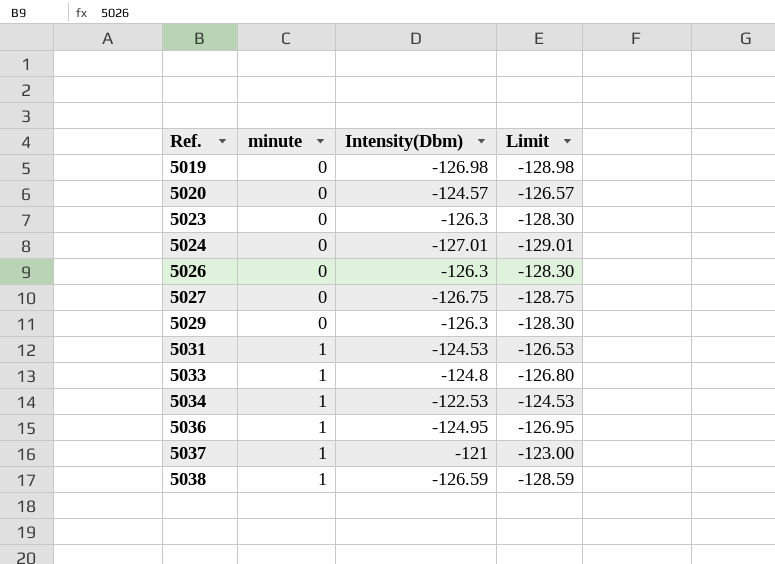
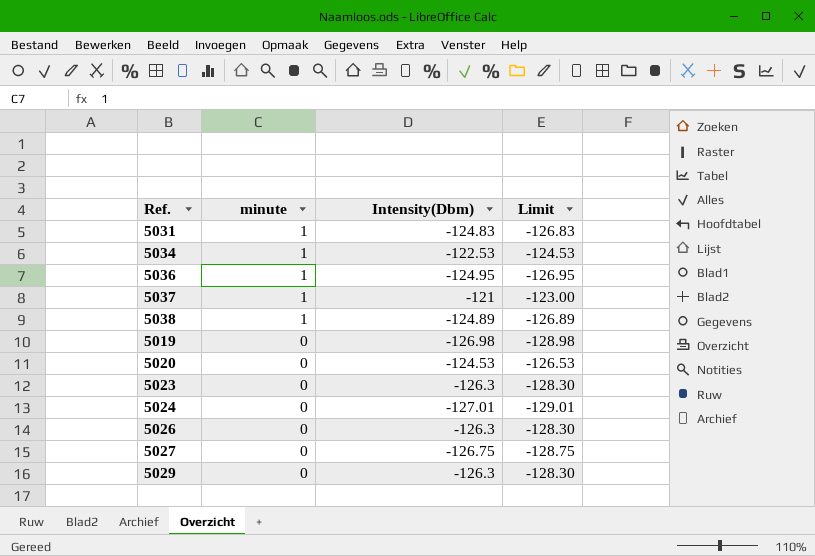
row order: Ref. ascending -> minute descending
row 5033: 1 | -124.8 | -126.80 -> none
5031 | Intensity(Dbm): -124.53 -> -124.83
5031 | Limit: -126.53 -> -126.83
5038 | Intensity(Dbm): -126.59 -> -124.89
5038 | Limit: -128.59 -> -126.89
5020 | Intensity(Dbm): -124.57 -> -124.53
5020 | Limit: -126.57 -> -126.53

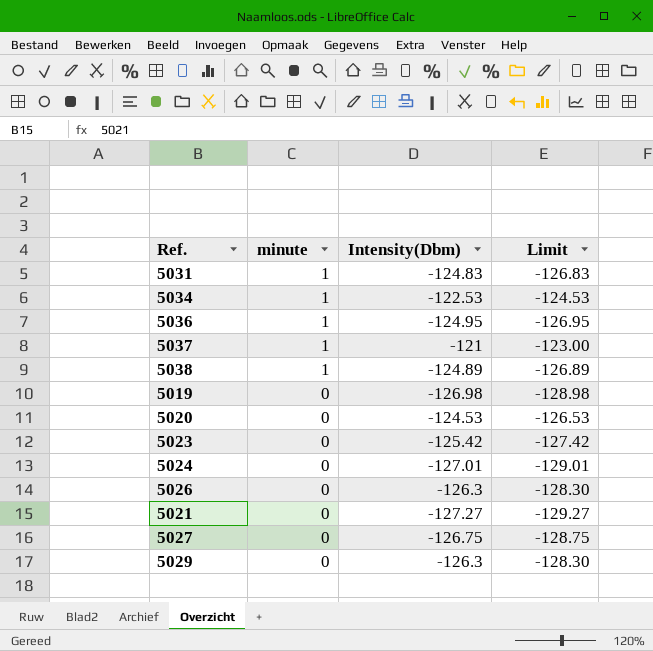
5023 | Intensity(Dbm): -126.3 -> -125.42
5023 | Limit: -128.30 -> -127.42
row 5021: none -> 0 | -127.27 | -129.27

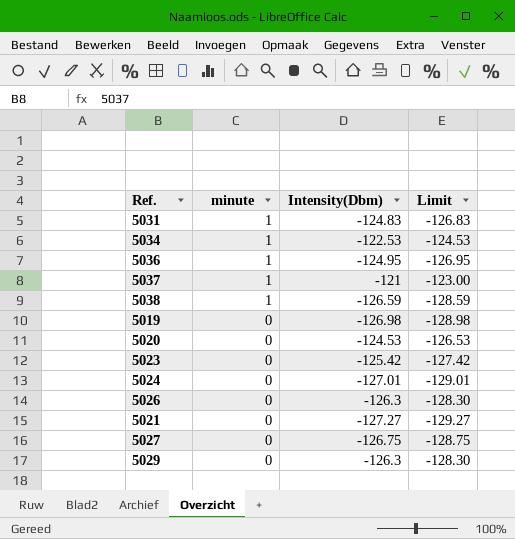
5038 | Intensity(Dbm): -124.89 -> -126.59
5038 | Limit: -126.89 -> -128.59

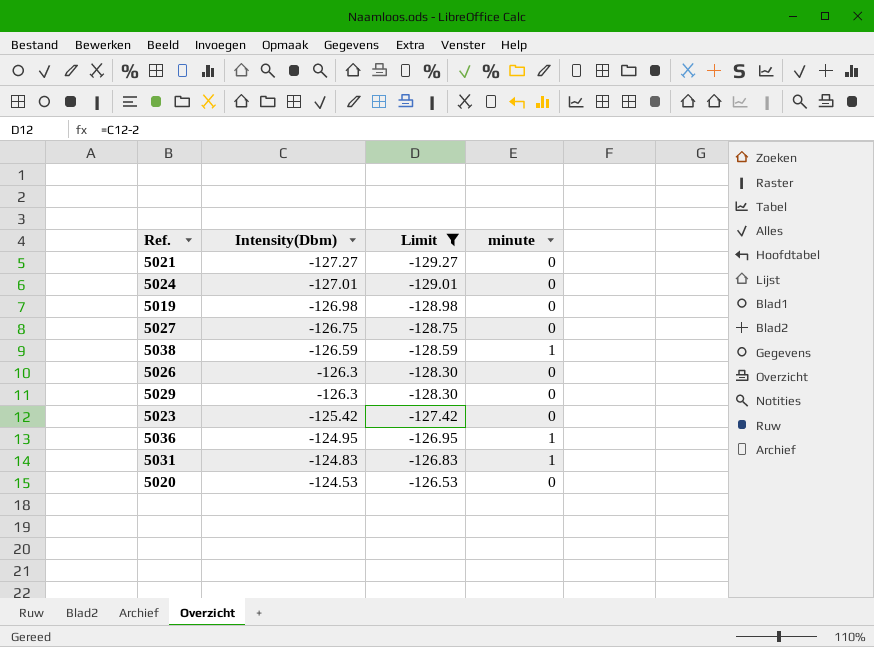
filter: none -> Limit <= -126.53
row order: minute descending -> Intensity(Dbm) ascending
column minute | position: 2 -> 4

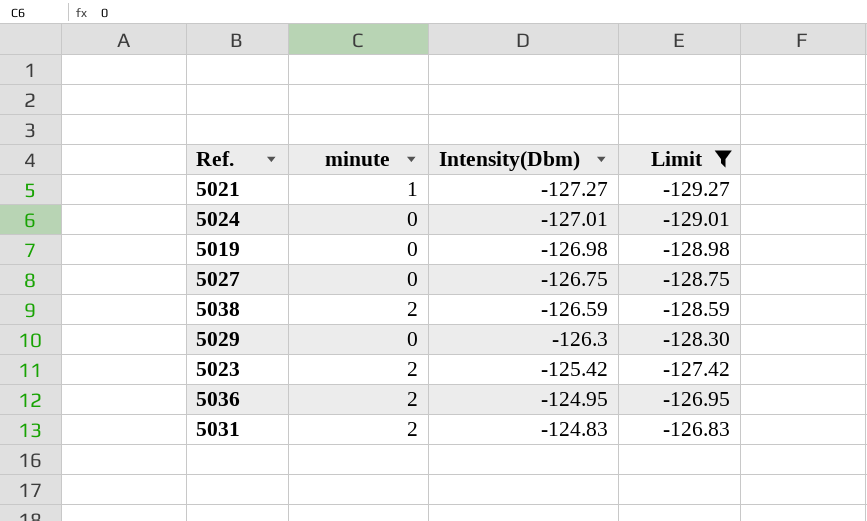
column minute | position: 4 -> 2
row 5026: -126.3 | -128.30 | 0 -> none
row 5020: -124.53 | -126.53 | 0 -> none
5021 | minute: 0 -> 1
5038 | minute: 1 -> 2
5023 | minute: 0 -> 2
5036 | minute: 1 -> 2
5031 | minute: 1 -> 2

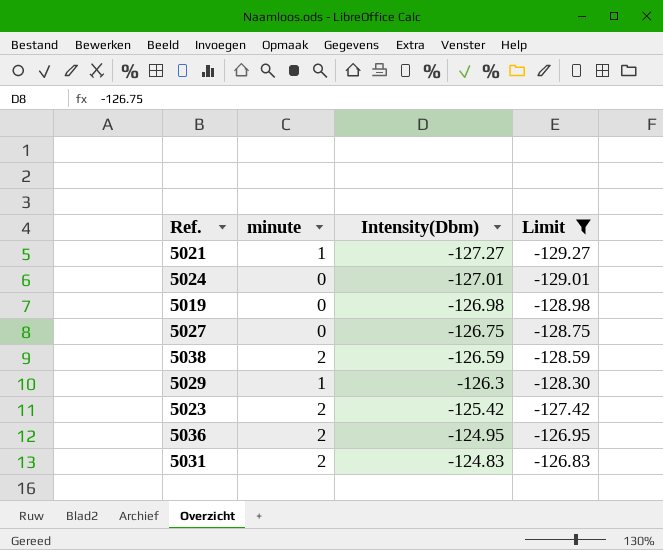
5029 | minute: 0 -> 1

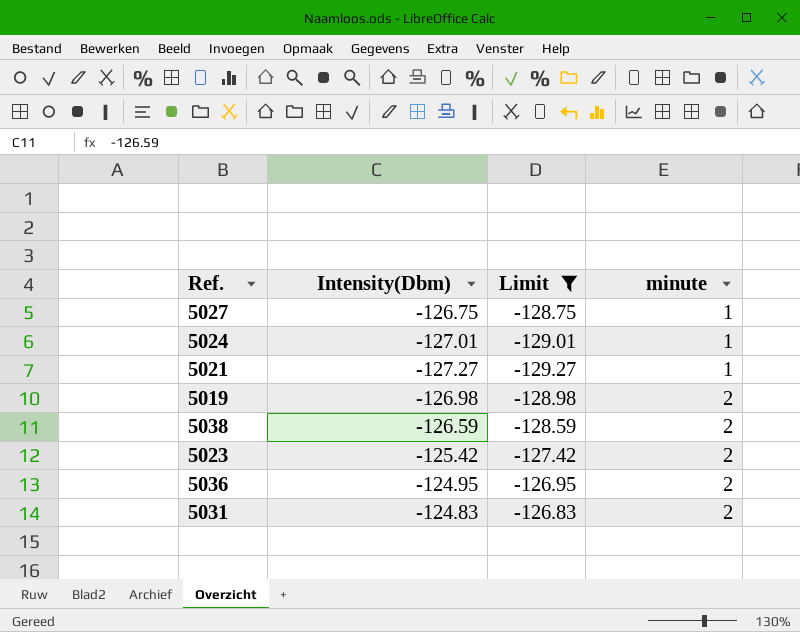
row order: Intensity(Dbm) ascending -> minute ascending
column minute | position: 2 -> 4
row 5029: 1 | -126.3 | -128.30 -> none
5027 | minute: 0 -> 1
5024 | minute: 0 -> 1
5019 | minute: 0 -> 2

